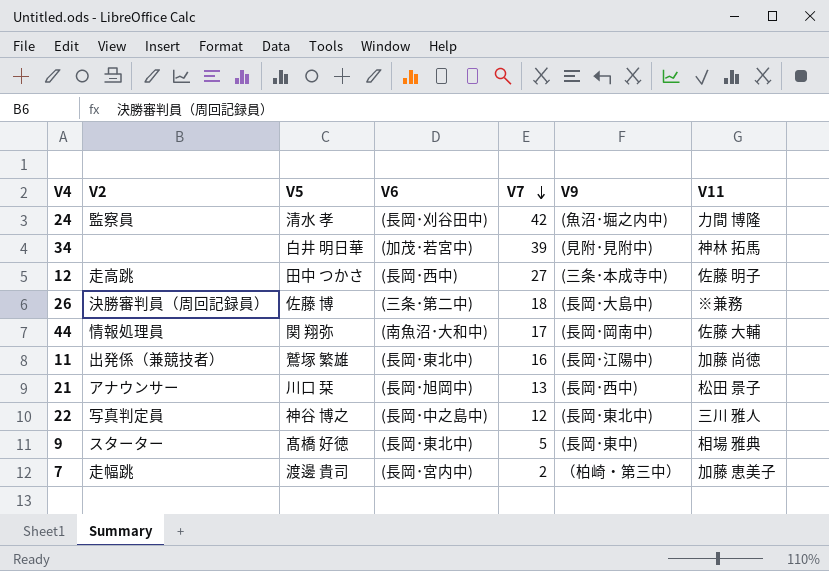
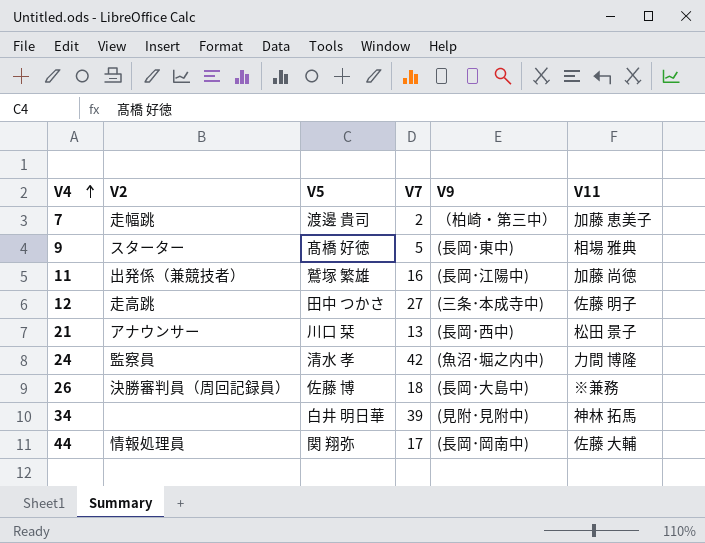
row order: V7 descending -> V4 ascending
column V6 | position: 4 -> none
row 22: 写真判定員 | 神谷 博之 | (長岡･中之島中) | 12 | (長岡･東北中) | 三川 雅人 -> none

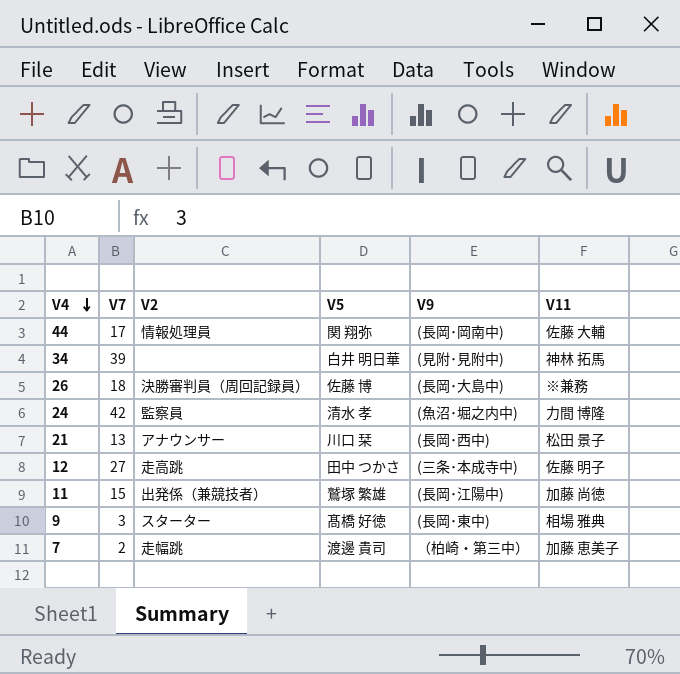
row order: V4 ascending -> V4 descending
column V7 | position: 4 -> 2
11 | V7: 16 -> 15
9 | V7: 5 -> 3

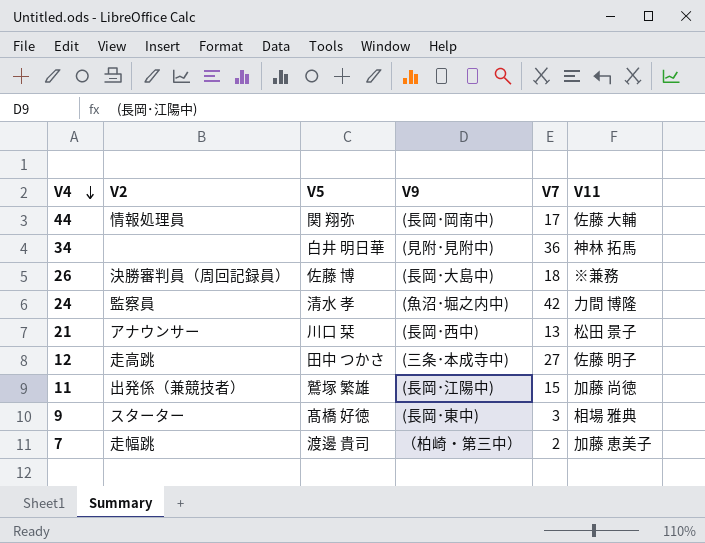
column V7 | position: 2 -> 5
34 | V7: 39 -> 36

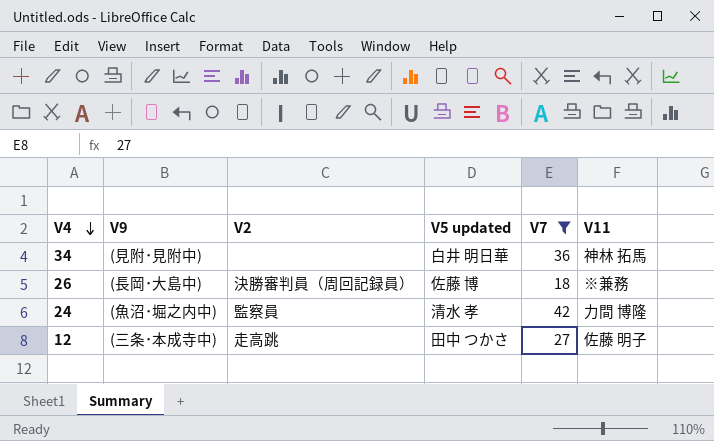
filter: none -> V7 >= 18
column V9 | position: 4 -> 2
column name: V5 -> V5 updated

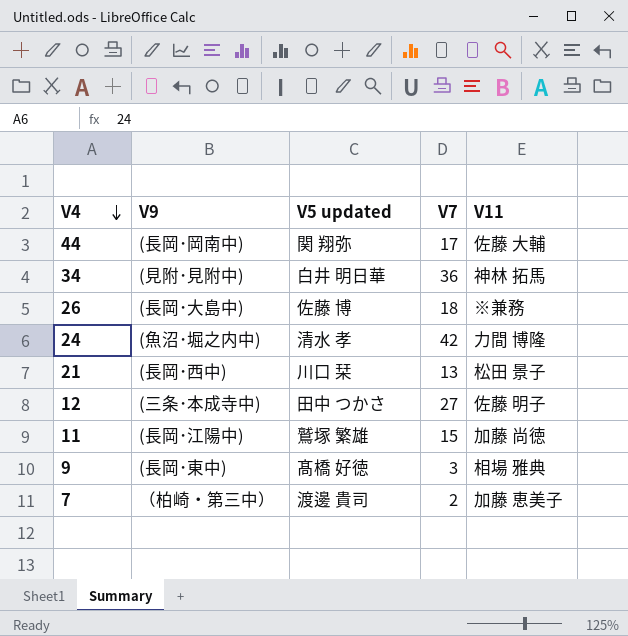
filter: V7 >= 18 -> none
column V2 | position: 3 -> none

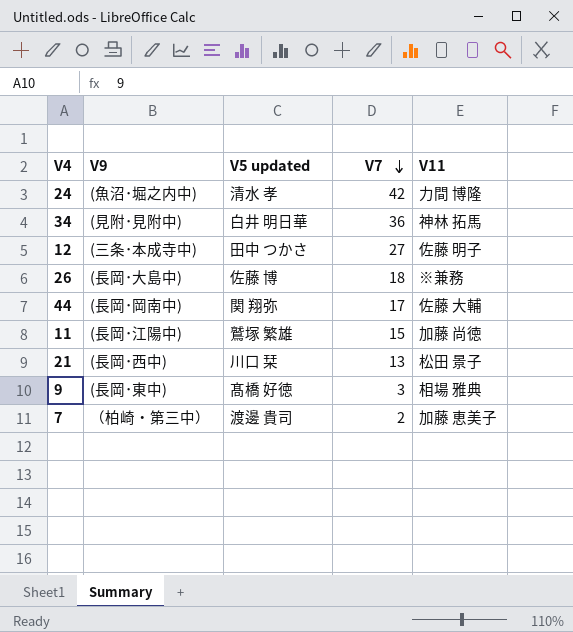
row order: V4 descending -> V7 descending

